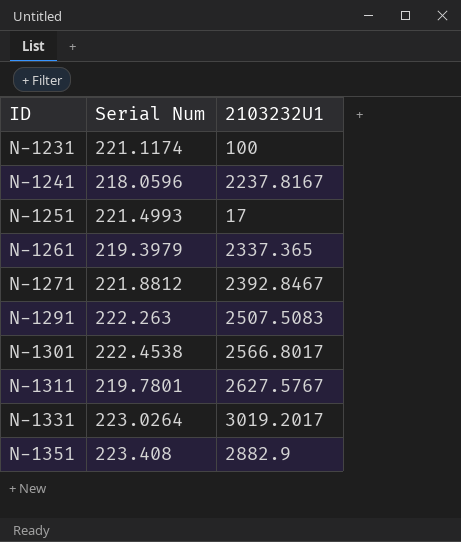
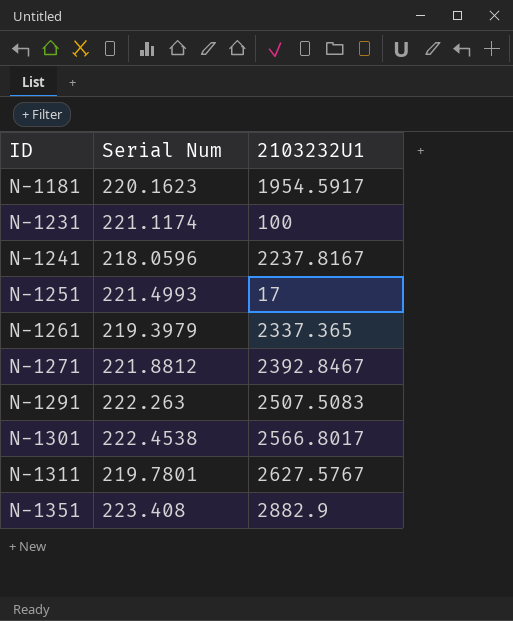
row N-1331: 223.0264 | 3019.2017 -> none
row N-1181: none -> 220.1623 | 1954.5917

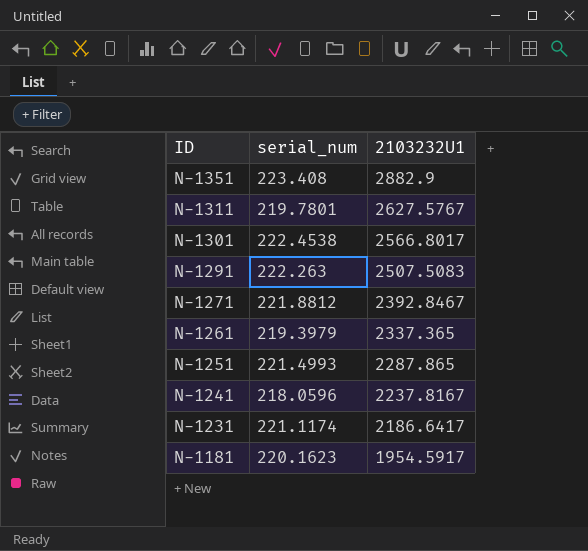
row order: ID ascending -> ID descending
column name: Serial Num -> serial_num
N-1251 | 2103232U1: 17 -> 2287.865
N-1231 | 2103232U1: 100 -> 2186.6417

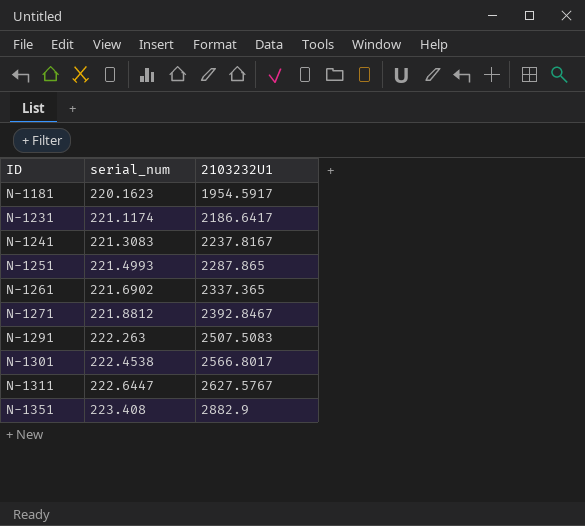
row order: ID descending -> ID ascending
N-1241 | serial_num: 218.0596 -> 221.3083
N-1261 | serial_num: 219.3979 -> 221.6902
N-1311 | serial_num: 219.7801 -> 222.6447

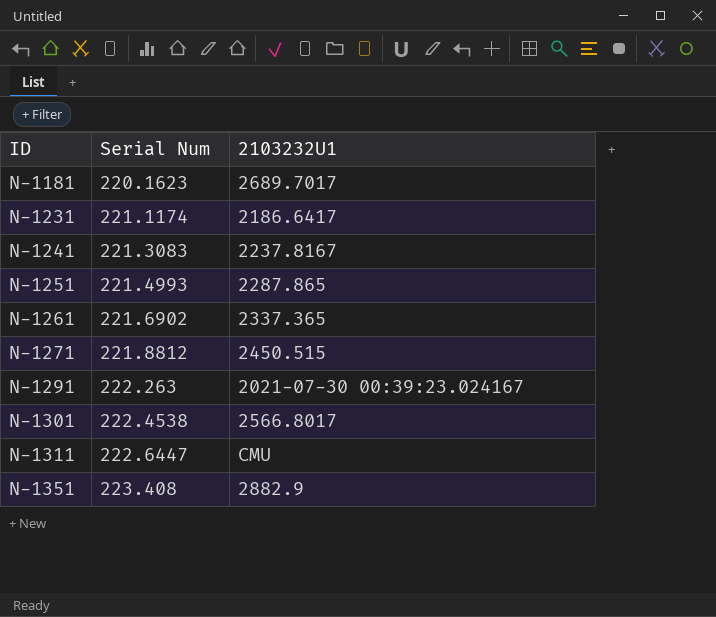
column name: serial_num -> Serial Num
N-1181 | 2103232U1: 1954.5917 -> 2689.7017
N-1271 | 2103232U1: 2392.8467 -> 2450.515
N-1291 | 2103232U1: 2507.5083 -> 2021-07-30 00:39:23.024167
N-1311 | 2103232U1: 2627.5767 -> CMU

